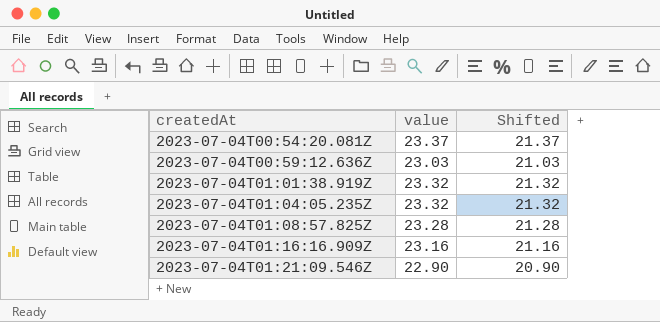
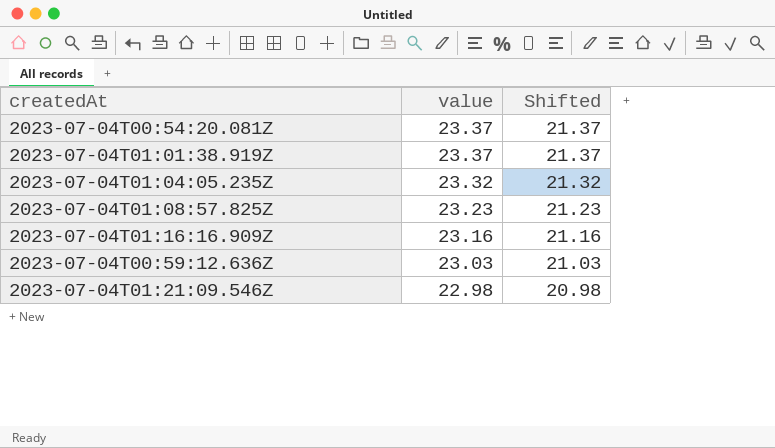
row order: createdAt ascending -> value descending
2023-07-04T01:01:38.919Z | value: 23.32 -> 23.37
2023-07-04T01:01:38.919Z | Shifted: 21.32 -> 21.37
2023-07-04T01:08:57.825Z | value: 23.28 -> 23.23
2023-07-04T01:08:57.825Z | Shifted: 21.28 -> 21.23
2023-07-04T01:21:09.546Z | value: 22.90 -> 22.98
2023-07-04T01:21:09.546Z | Shifted: 20.90 -> 20.98

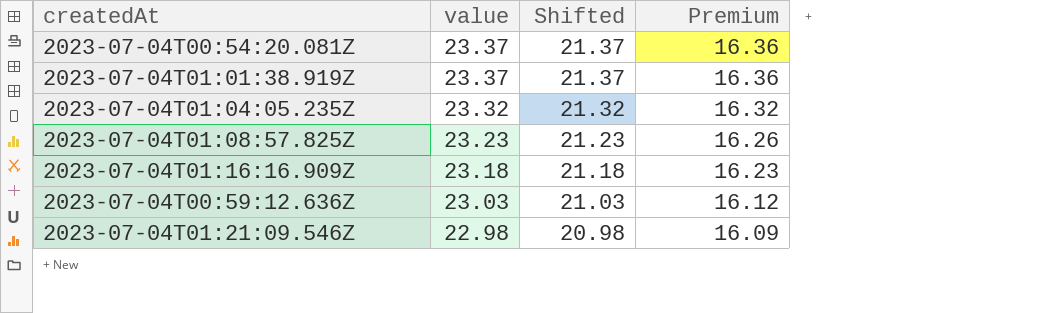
column Premium | formula: none -> [value] * 0.7
2023-07-04T01:16:16.909Z | value: 23.16 -> 23.18
2023-07-04T01:16:16.909Z | Shifted: 21.16 -> 21.18

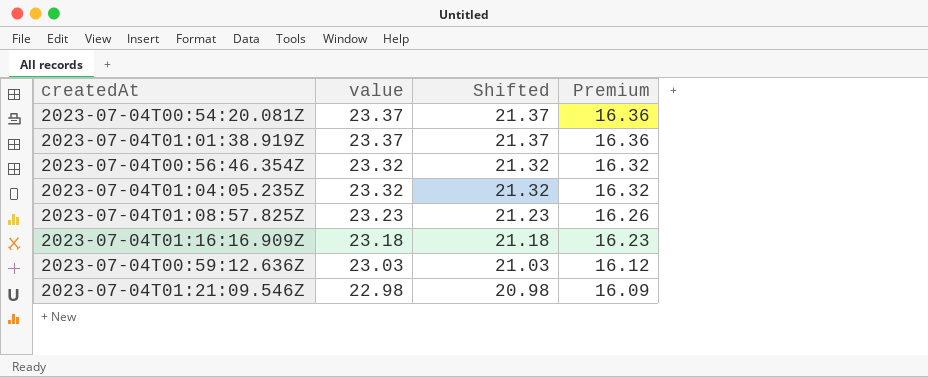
row 2023-07-04T00:56:46.354Z: none -> 23.32 | 21.32 | 16.32

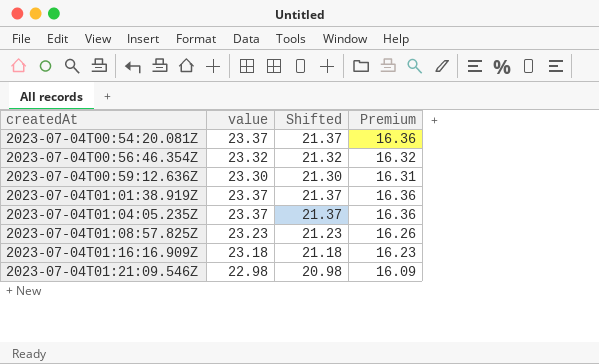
row order: value descending -> createdAt ascending
2023-07-04T00:59:12.636Z | value: 23.03 -> 23.30
2023-07-04T00:59:12.636Z | Shifted: 21.03 -> 21.30
2023-07-04T00:59:12.636Z | Premium: 16.12 -> 16.31
2023-07-04T01:04:05.235Z | value: 23.32 -> 23.37
2023-07-04T01:04:05.235Z | Shifted: 21.32 -> 21.37
2023-07-04T01:04:05.235Z | Premium: 16.32 -> 16.36

